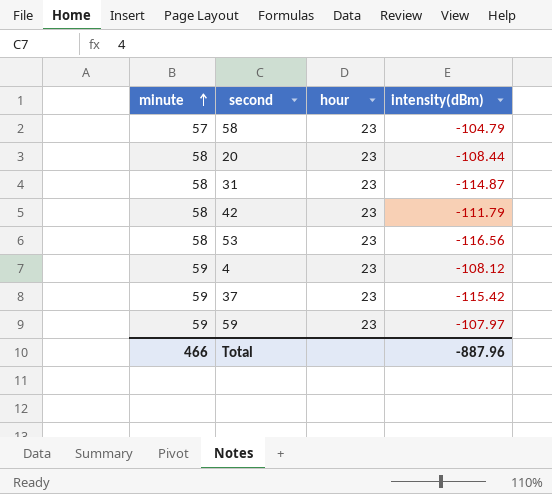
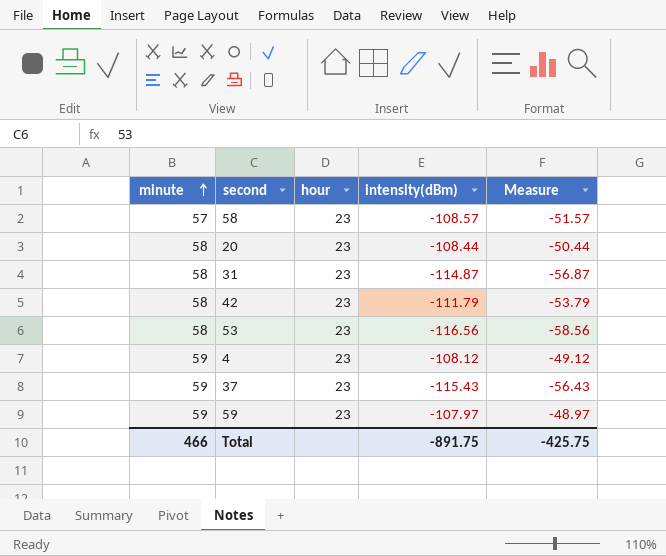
column Measure | formula: none -> [minute] + [intensity(dBm)]
58 | intensity(dBm): -104.79 -> -108.57
37 | intensity(dBm): -115.42 -> -115.43
Total | intensity(dBm): -887.96 -> -891.75

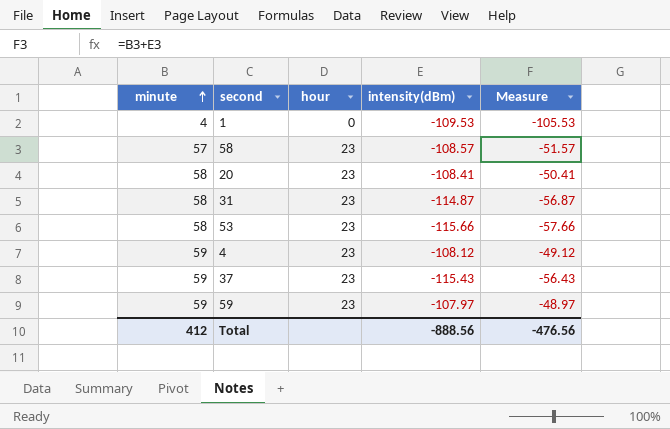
row 42: 58 | 23 | -111.79 | -53.79 -> none
row 1: none -> 4 | 0 | -109.53 | -105.53
20 | intensity(dBm): -108.44 -> -108.41
20 | Measure: -50.44 -> -50.41
53 | intensity(dBm): -116.56 -> -115.66
53 | Measure: -58.56 -> -57.66
Total | minute: 466 -> 412
Total | intensity(dBm): -891.75 -> -888.56
Total | Measure: -425.75 -> -476.56

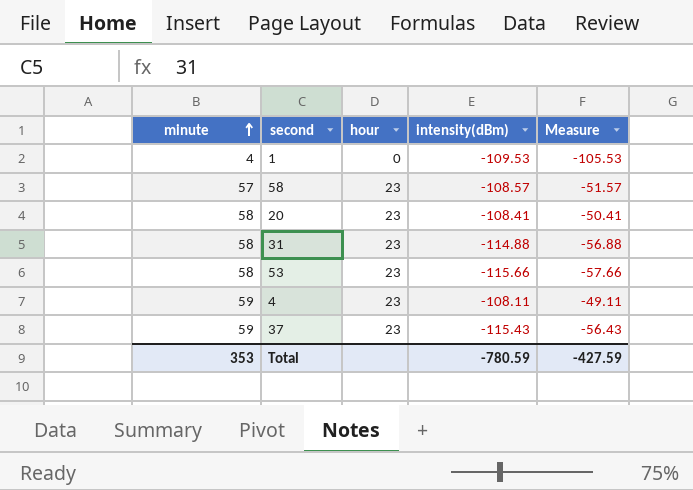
row 59: 59 | 23 | -107.97 | -48.97 -> none
31 | intensity(dBm): -114.87 -> -114.88
31 | Measure: -56.87 -> -56.88
4 | intensity(dBm): -108.12 -> -108.11
4 | Measure: -49.12 -> -49.11
Total | minute: 412 -> 353
Total | intensity(dBm): -888.56 -> -780.59
Total | Measure: -476.56 -> -427.59

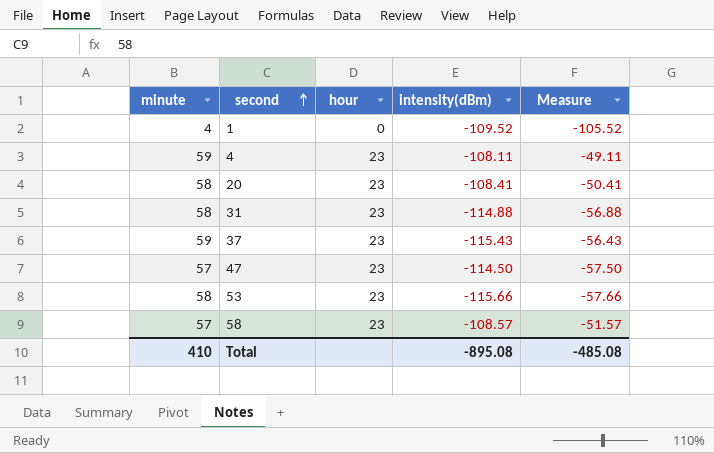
row order: minute ascending -> second ascending
1 | intensity(dBm): -109.53 -> -109.52
1 | Measure: -105.53 -> -105.52
row 47: none -> 57 | 23 | -114.50 | -57.50
Total | minute: 353 -> 410
Total | intensity(dBm): -780.59 -> -895.08
Total | Measure: -427.59 -> -485.08

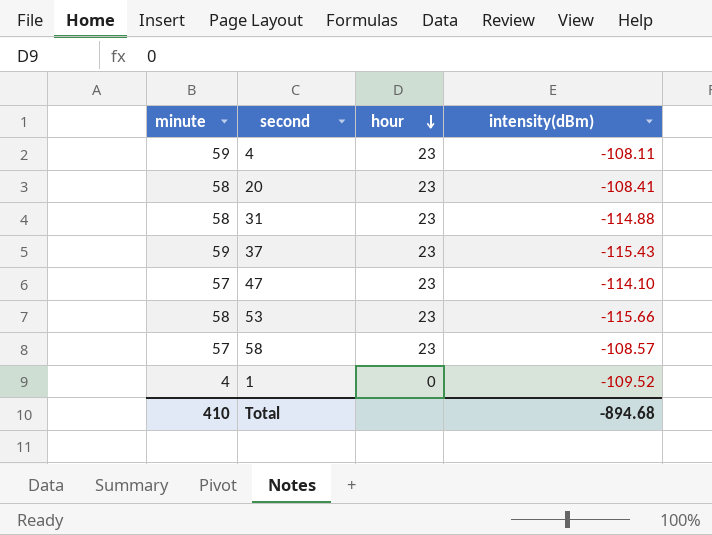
row order: second ascending -> hour descending
column Measure | formula: [minute] + [intensity(dBm)] -> none
47 | intensity(dBm): -114.50 -> -114.10
Total | intensity(dBm): -895.08 -> -894.68

